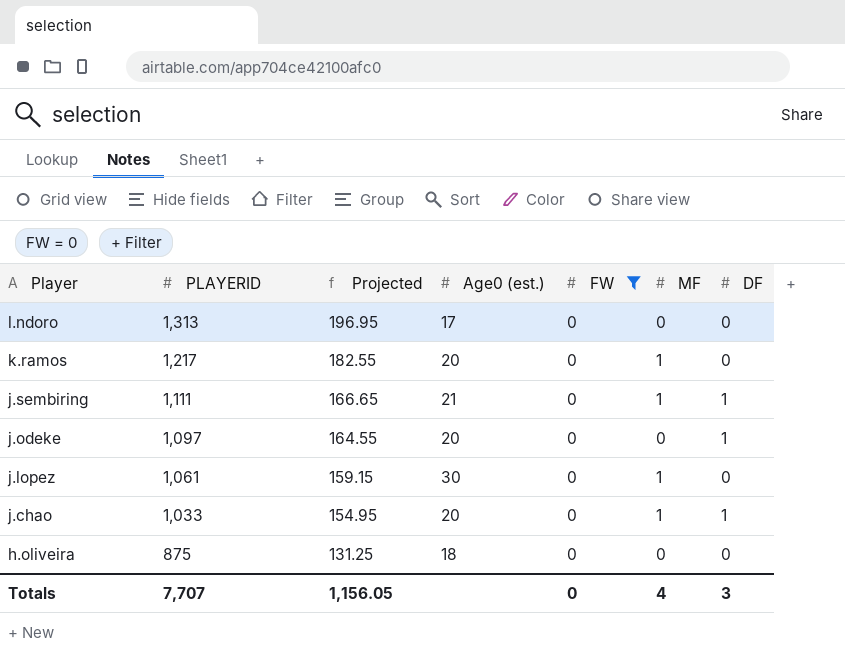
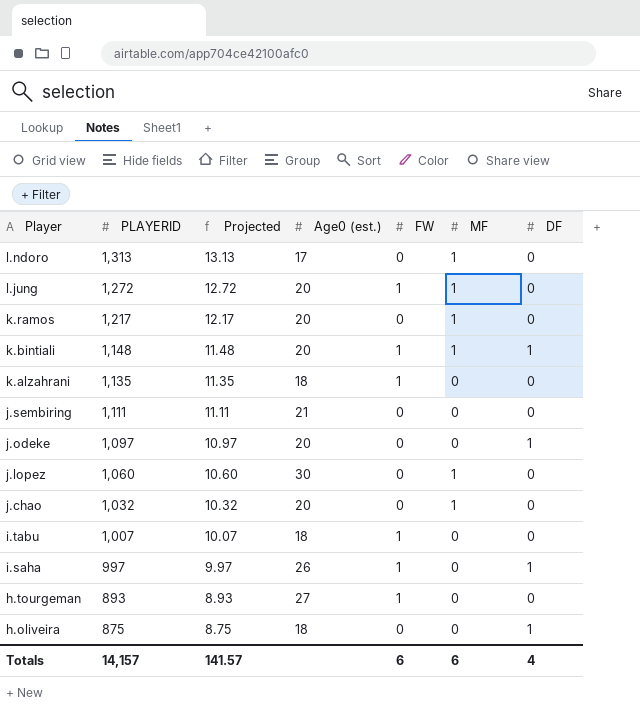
filter: FW = 0 -> none
column Projected | formula: [PLAYERID] * 0.15 -> [PLAYERID] * 0.01
l.ndoro | MF: 0 -> 1
j.sembiring | MF: 1 -> 0
j.sembiring | DF: 1 -> 0
j.lopez | PLAYERID: 1,061 -> 1,060
j.chao | PLAYERID: 1,033 -> 1,032
j.chao | DF: 1 -> 0
h.oliveira | DF: 0 -> 1
Totals | PLAYERID: 7,707 -> 14,157
Totals | Projected: 1,156.05 -> 141.57
Totals | FW: 0 -> 6
Totals | MF: 4 -> 6
Totals | DF: 3 -> 4

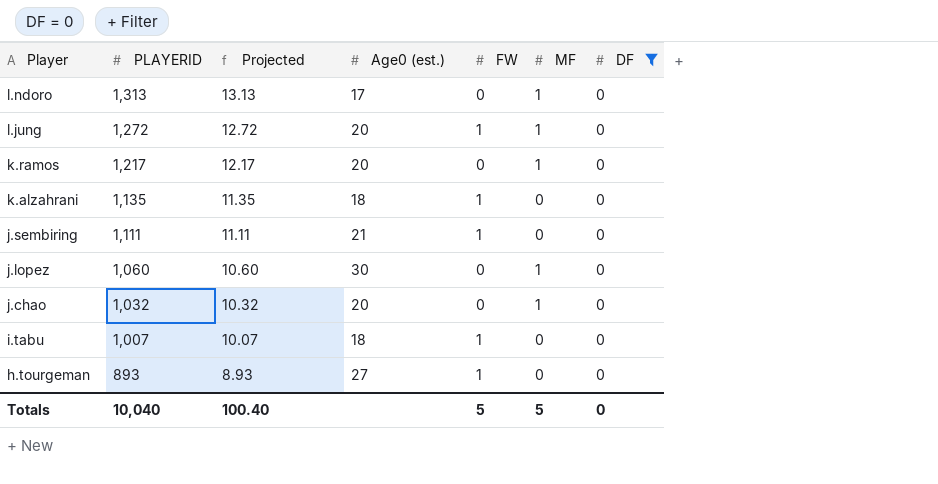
filter: none -> DF = 0
j.sembiring | FW: 0 -> 1
Totals | PLAYERID: 14,157 -> 10,040
Totals | Projected: 141.57 -> 100.40
Totals | FW: 6 -> 5
Totals | MF: 6 -> 5
Totals | DF: 4 -> 0

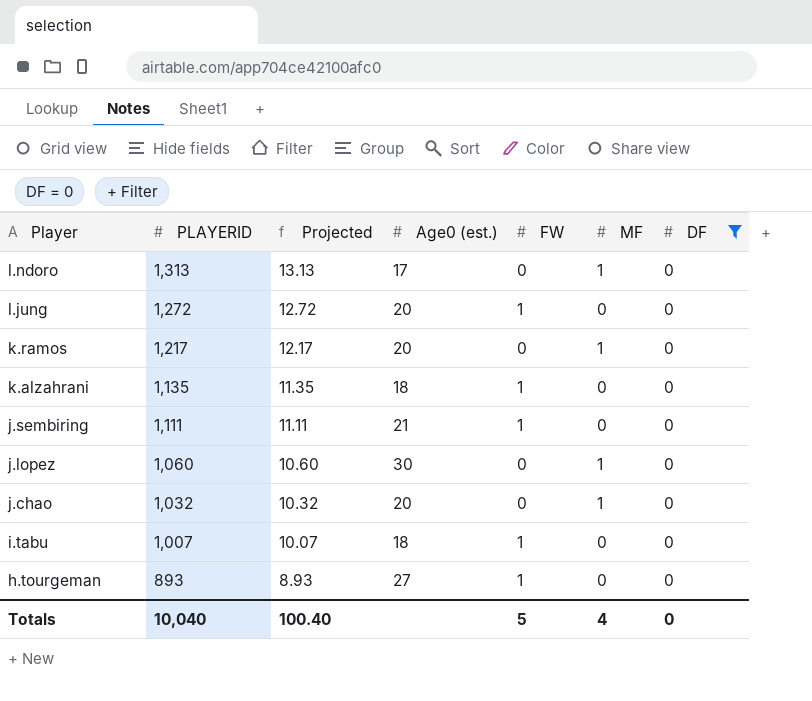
l.jung | MF: 1 -> 0
Totals | MF: 5 -> 4

